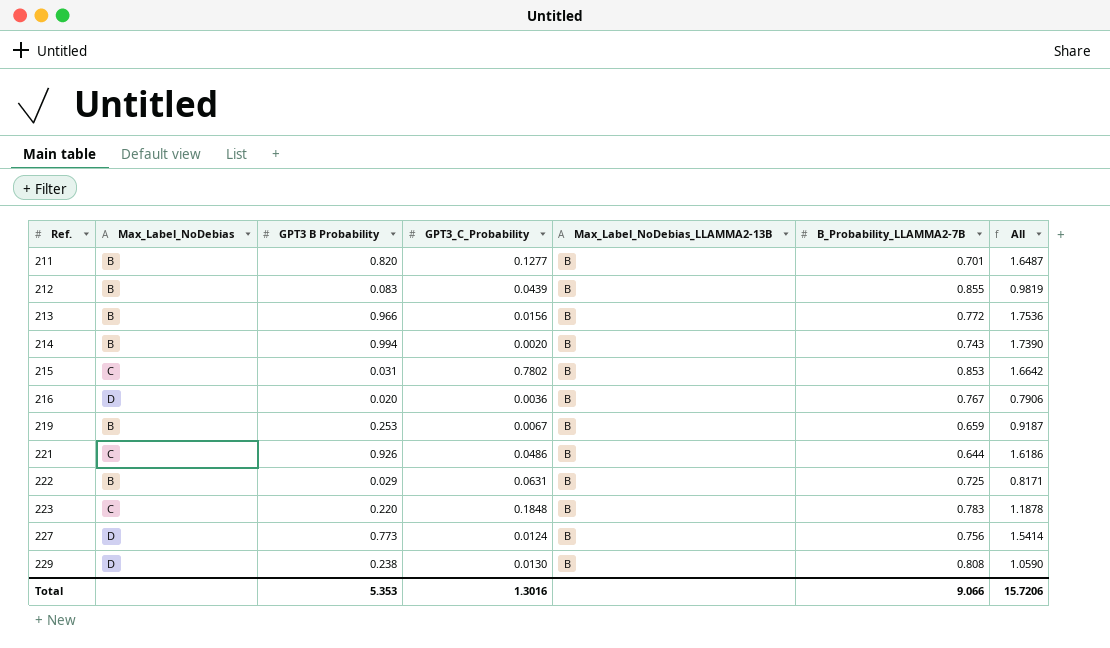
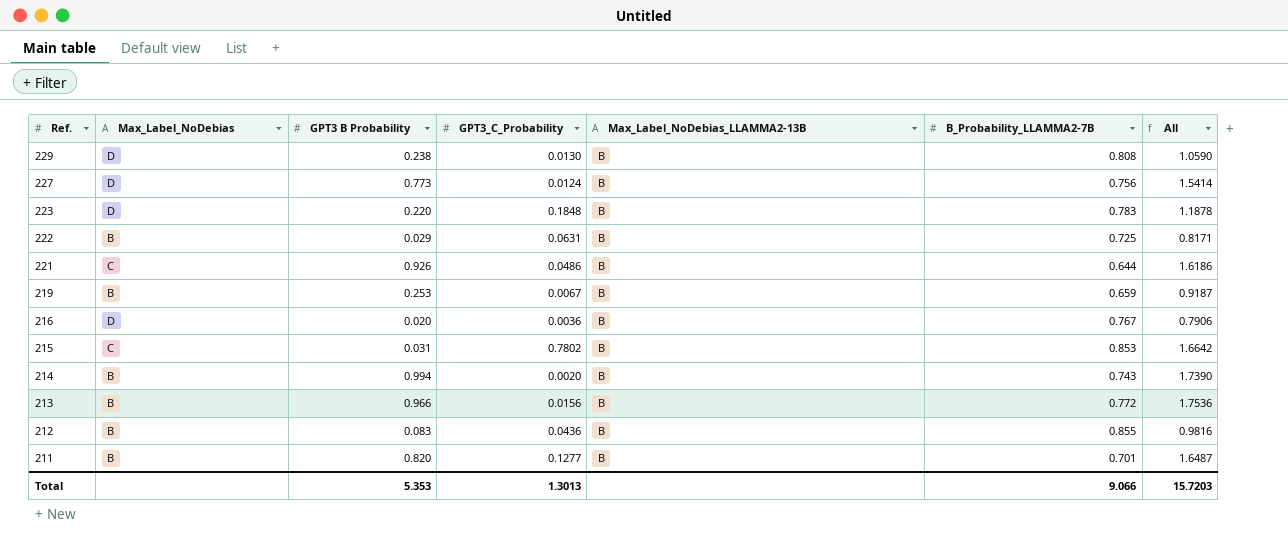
row order: Ref. ascending -> Ref. descending
223 | Max_Label_NoDebias: C -> D
212 | GPT3_C_Probability: 0.0439 -> 0.0436
212 | All: 0.9819 -> 0.9816
Total | GPT3_C_Probability: 1.3016 -> 1.3013
Total | All: 15.7206 -> 15.7203

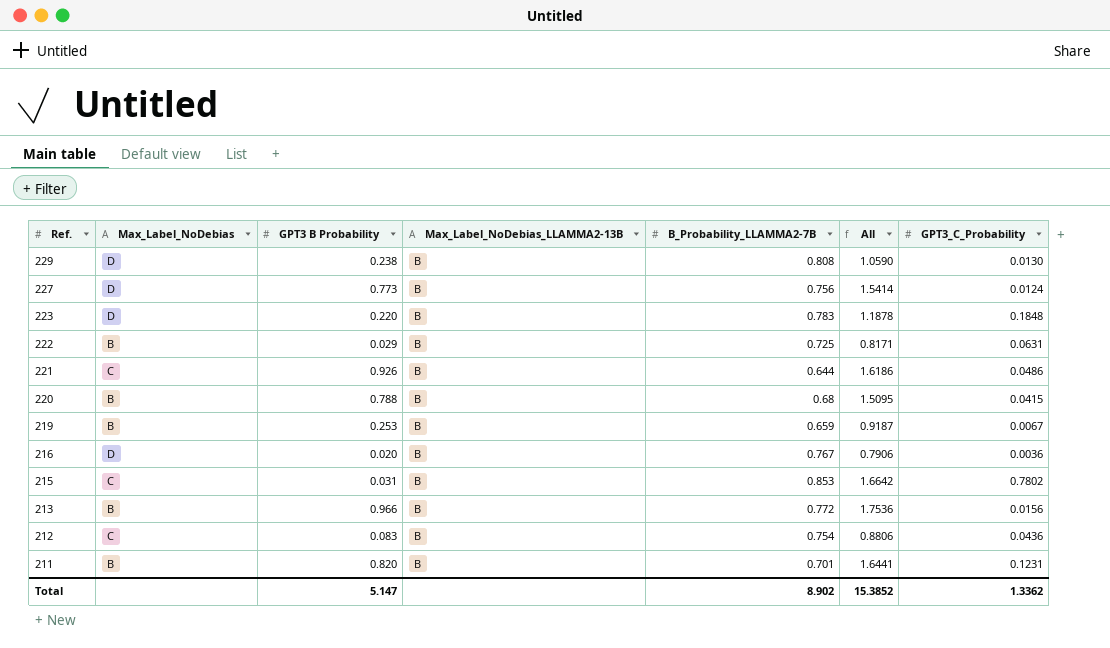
column GPT3_C_Probability | position: 4 -> 7
row 214: B | 0.994 | 0.0020 | B | 0.743 | 1.7390 -> none
row 220: none -> B | 0.788 | B | 0.68 | 1.5095 | 0.0415
212 | Max_Label_NoDebias: B -> C
212 | B_Probability_LLAMMA2-7B: 0.855 -> 0.754
212 | All: 0.9816 -> 0.8806
211 | All: 1.6487 -> 1.6441
211 | GPT3_C_Probability: 0.1277 -> 0.1231
Total | GPT3 B Probability: 5.353 -> 5.147
Total | B_Probability_LLAMMA2-7B: 9.066 -> 8.902
Total | All: 15.7203 -> 15.3852
Total | GPT3_C_Probability: 1.3013 -> 1.3362

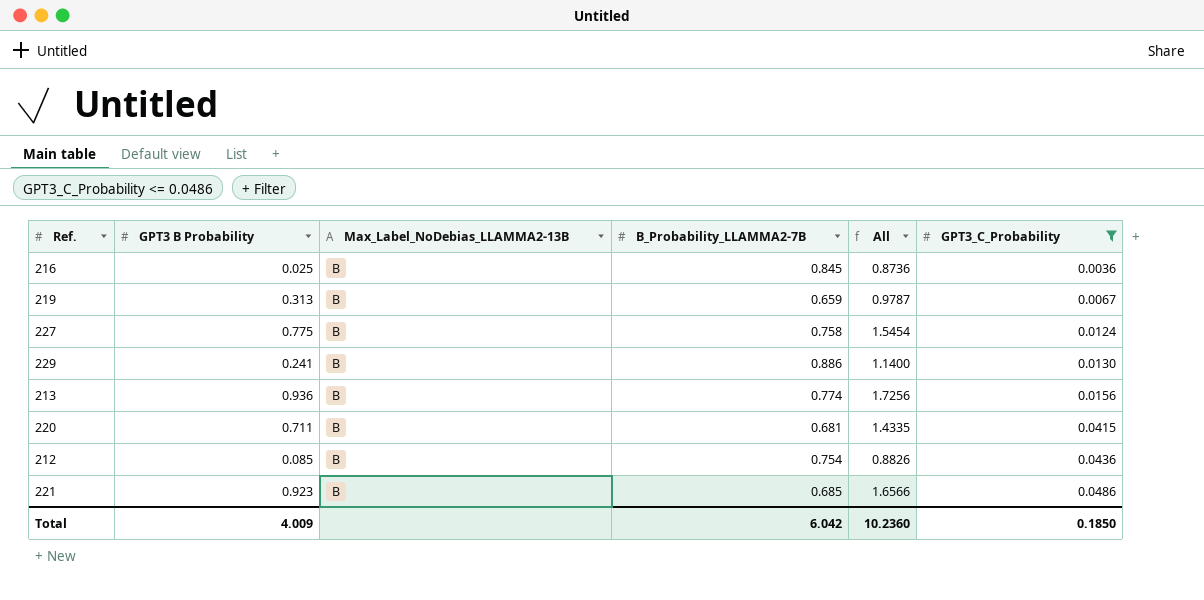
filter: none -> GPT3_C_Probability <= 0.0486
row order: Ref. descending -> GPT3_C_Probability ascending
column Max_Label_NoDebias | position: 2 -> none
216 | GPT3 B Probability: 0.020 -> 0.025
216 | B_Probability_LLAMMA2-7B: 0.767 -> 0.845
216 | All: 0.7906 -> 0.8736
219 | GPT3 B Probability: 0.253 -> 0.313
219 | All: 0.9187 -> 0.9787
227 | GPT3 B Probability: 0.773 -> 0.775
227 | B_Probability_LLAMMA2-7B: 0.756 -> 0.758
227 | All: 1.5414 -> 1.5454
229 | GPT3 B Probability: 0.238 -> 0.241
229 | B_Probability_LLAMMA2-7B: 0.808 -> 0.886
229 | All: 1.0590 -> 1.1400
213 | GPT3 B Probability: 0.966 -> 0.936
213 | B_Probability_LLAMMA2-7B: 0.772 -> 0.774
213 | All: 1.7536 -> 1.7256
220 | GPT3 B Probability: 0.788 -> 0.711
220 | B_Probability_LLAMMA2-7B: 0.68 -> 0.681
220 | All: 1.5095 -> 1.4335
212 | GPT3 B Probability: 0.083 -> 0.085
212 | All: 0.8806 -> 0.8826
221 | GPT3 B Probability: 0.926 -> 0.923
221 | B_Probability_LLAMMA2-7B: 0.644 -> 0.685
221 | All: 1.6186 -> 1.6566
Total | GPT3 B Probability: 5.147 -> 4.009
Total | B_Probability_LLAMMA2-7B: 8.902 -> 6.042
Total | All: 15.3852 -> 10.2360
Total | GPT3_C_Probability: 1.3362 -> 0.1850

